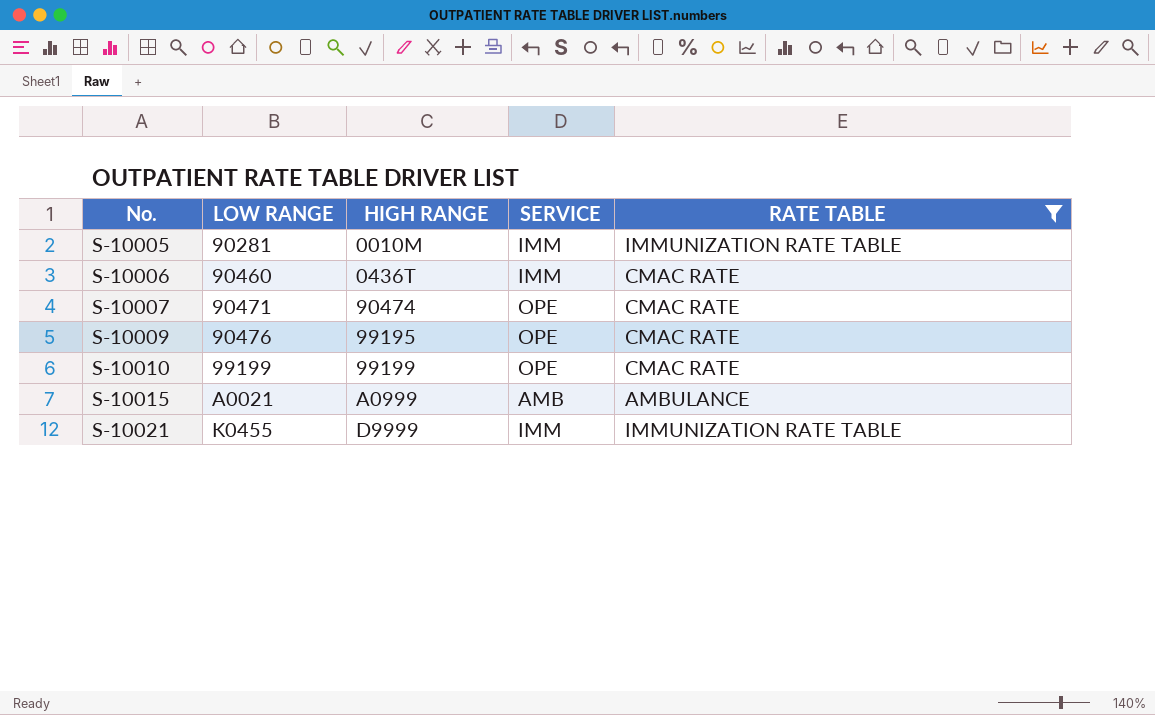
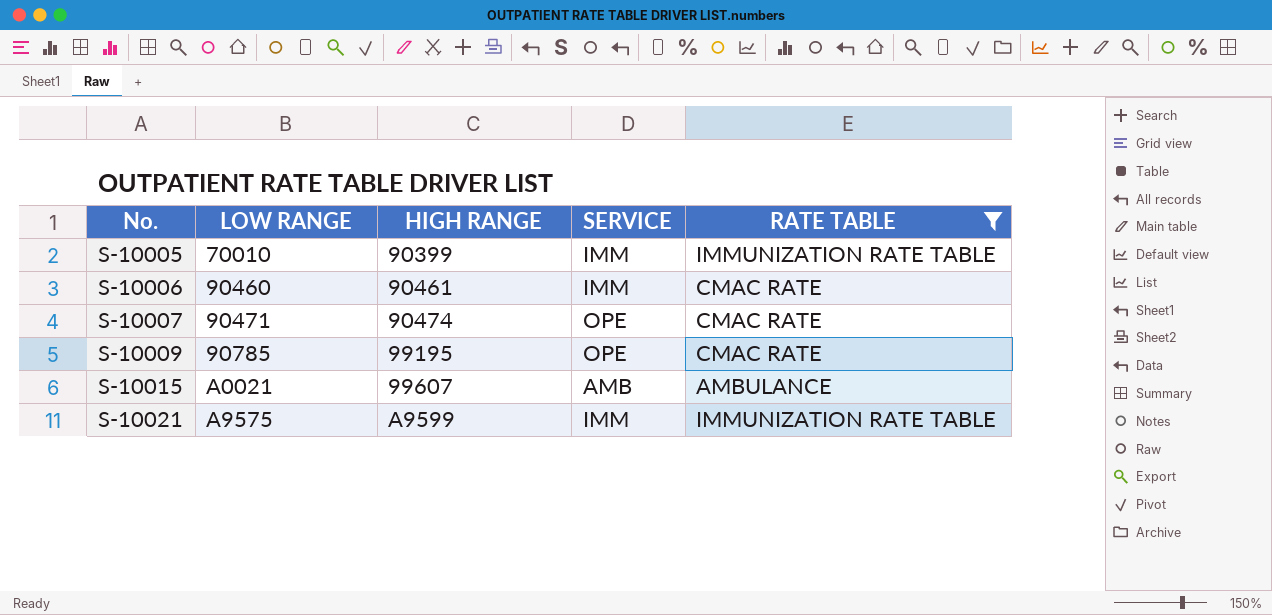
row S-10010: 99199 | 99199 | OPE | CMAC RATE -> none
S-10005 | LOW RANGE: 90281 -> 70010
S-10005 | HIGH RANGE: 0010M -> 90399
S-10006 | HIGH RANGE: 0436T -> 90461
S-10009 | LOW RANGE: 90476 -> 90785
S-10015 | HIGH RANGE: A0999 -> 99607
S-10021 | LOW RANGE: K0455 -> A9575
S-10021 | HIGH RANGE: D9999 -> A9599

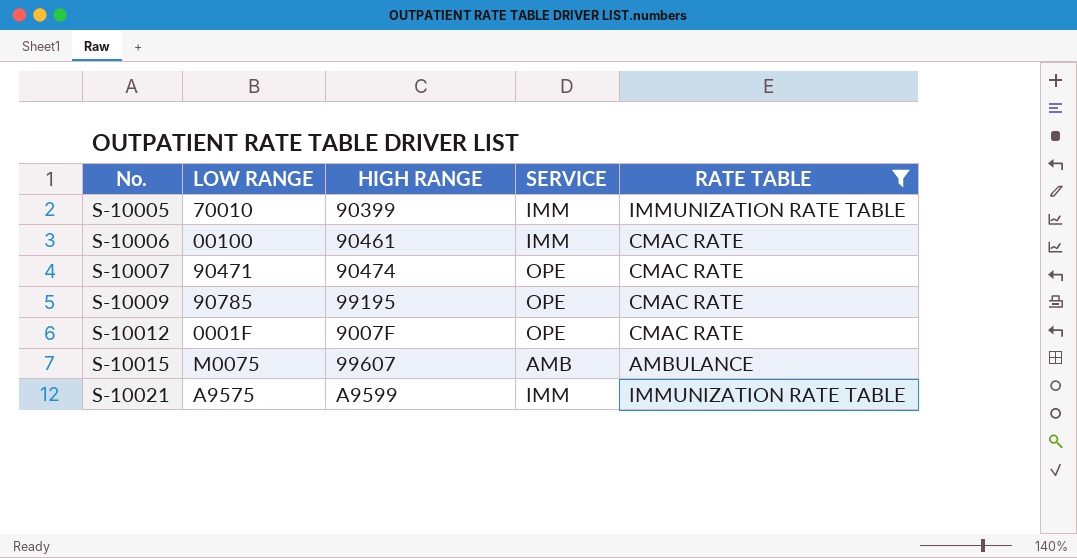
S-10006 | LOW RANGE: 90460 -> 00100
row S-10012: none -> 0001F | 9007F | OPE | CMAC RATE
S-10015 | LOW RANGE: A0021 -> M0075

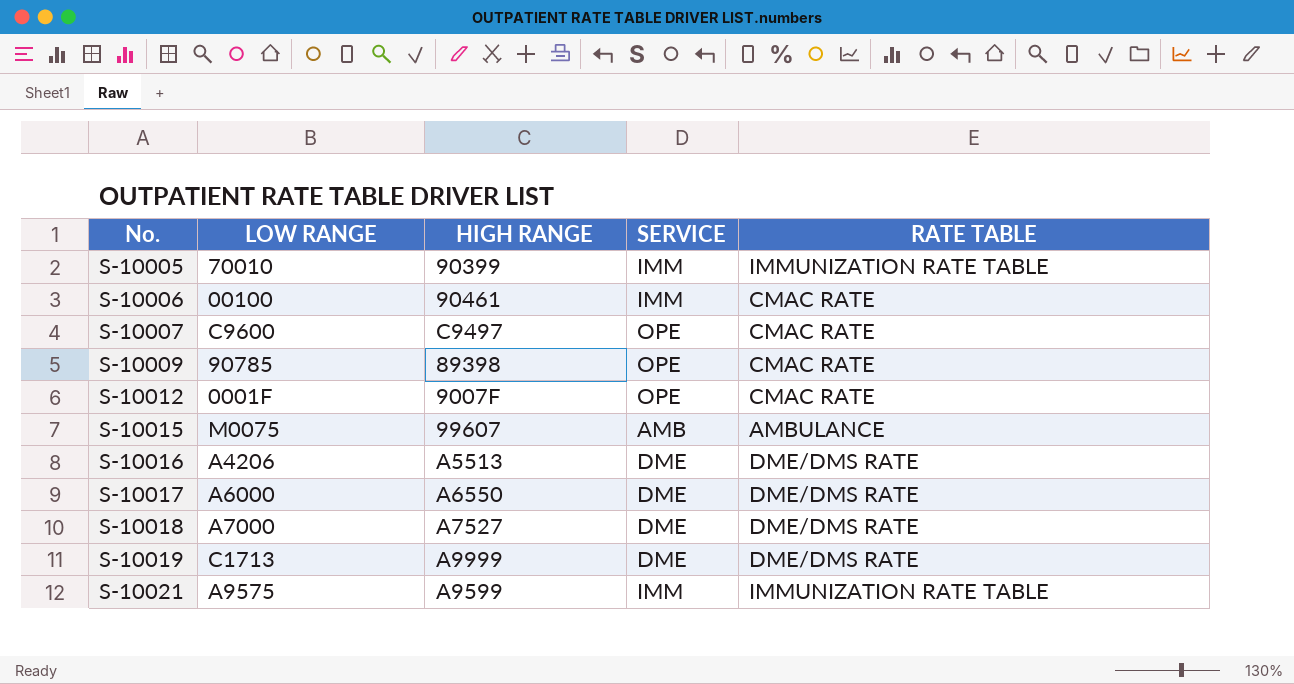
filter: RATE TABLE != DME/DMS RATE -> none
S-10007 | LOW RANGE: 90471 -> C9600
S-10007 | HIGH RANGE: 90474 -> C9497
S-10009 | HIGH RANGE: 99195 -> 89398

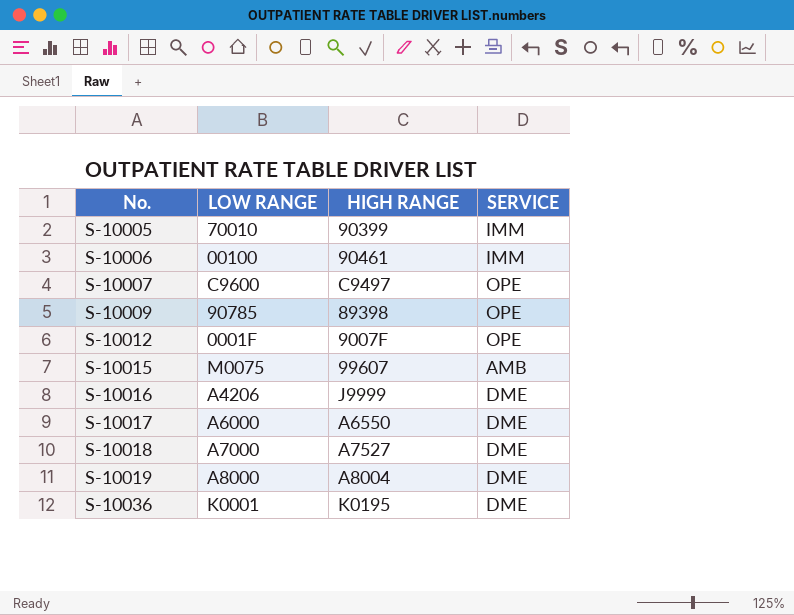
column RATE TABLE | position: 5 -> none
row S-10021: A9575 | A9599 | IMM | IMMUNIZATION RATE TABLE -> none
S-10016 | HIGH RANGE: A5513 -> J9999
S-10019 | LOW RANGE: C1713 -> A8000
S-10019 | HIGH RANGE: A9999 -> A8004
row S-10036: none -> K0001 | K0195 | DME

